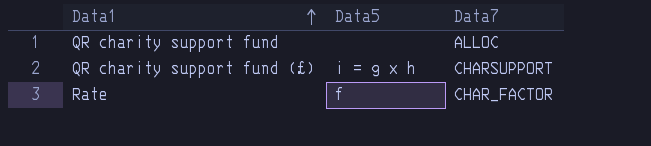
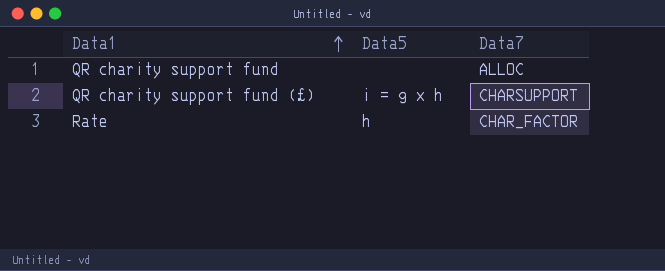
Rate | Data5: f -> h

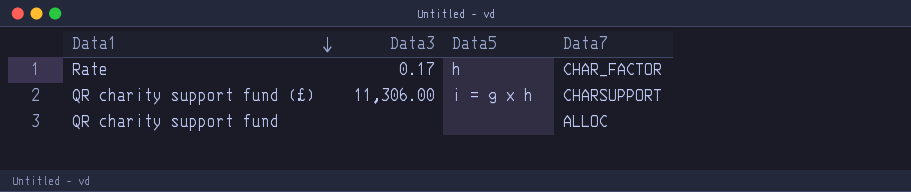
row order: Data1 ascending -> Data1 descending
column Data3 | position: none -> 2

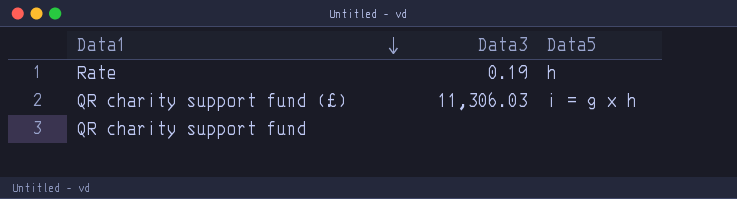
column Data7 | position: 4 -> none
Rate | Data3: 0.17 -> 0.19
QR charity support fund (£) | Data3: 11,306.00 -> 11,306.03

